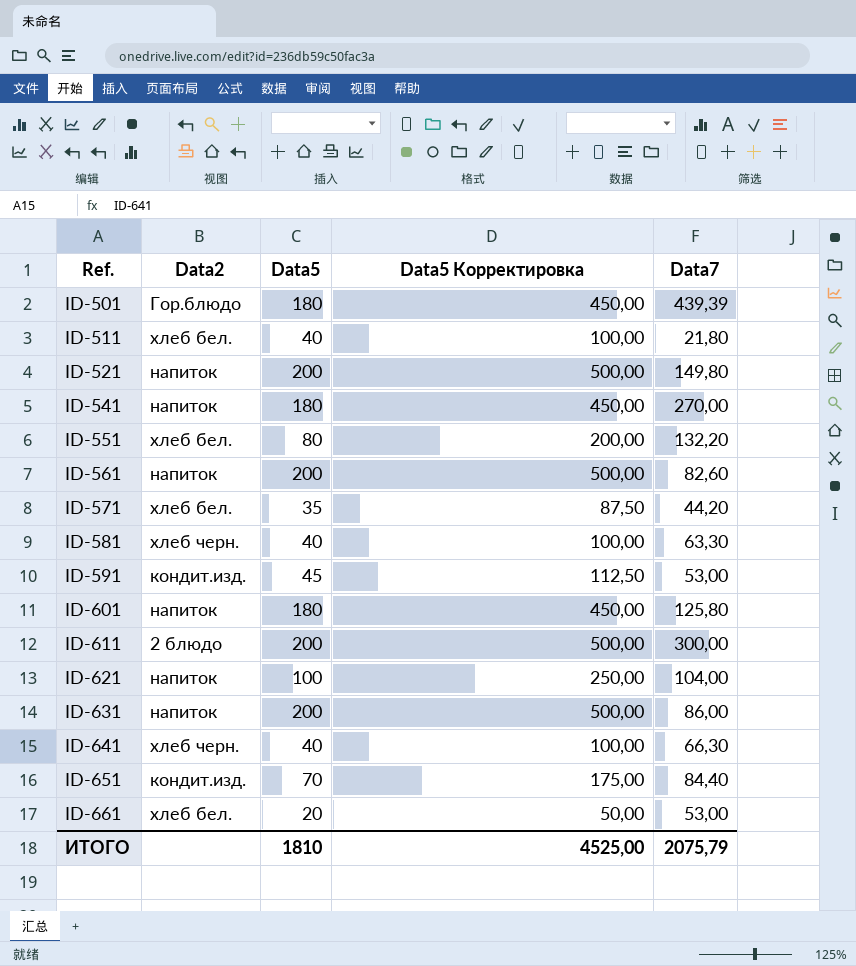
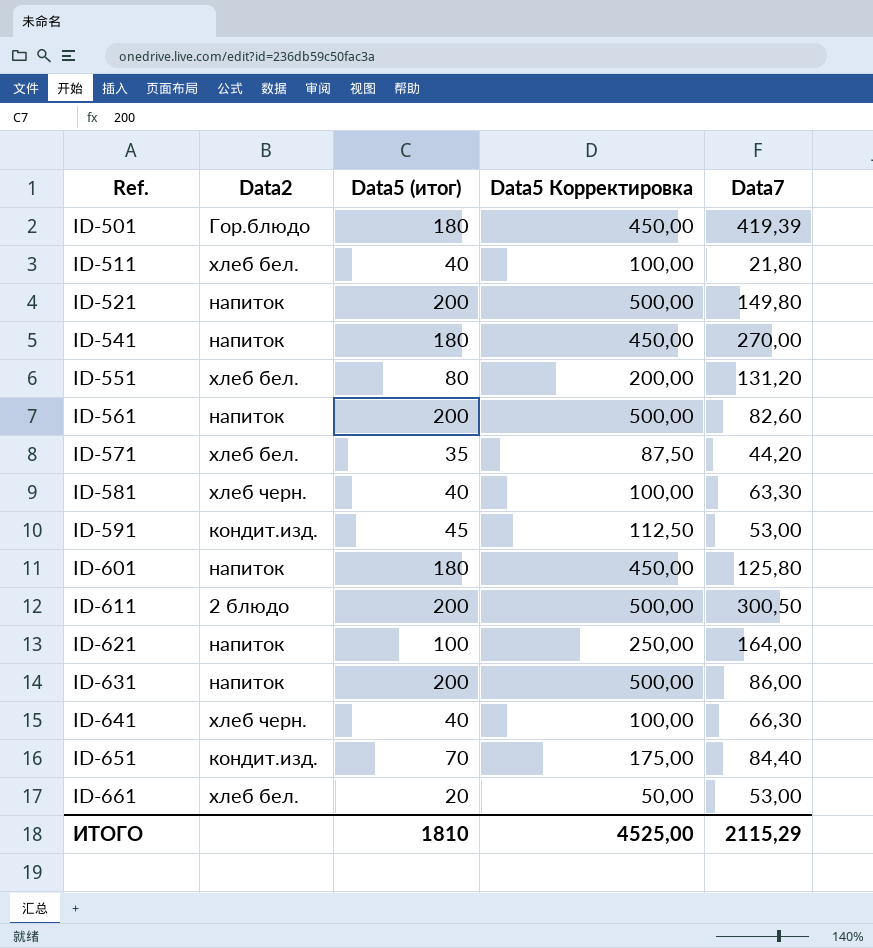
column name: Data5 -> Data5 (итог)
ID-501 | Data7: 439,39 -> 419,39
ID-551 | Data7: 132,20 -> 131,20
ID-611 | Data7: 300,00 -> 300,50
ID-621 | Data7: 104,00 -> 164,00
ИТОГО | Data7: 2075,79 -> 2115,29

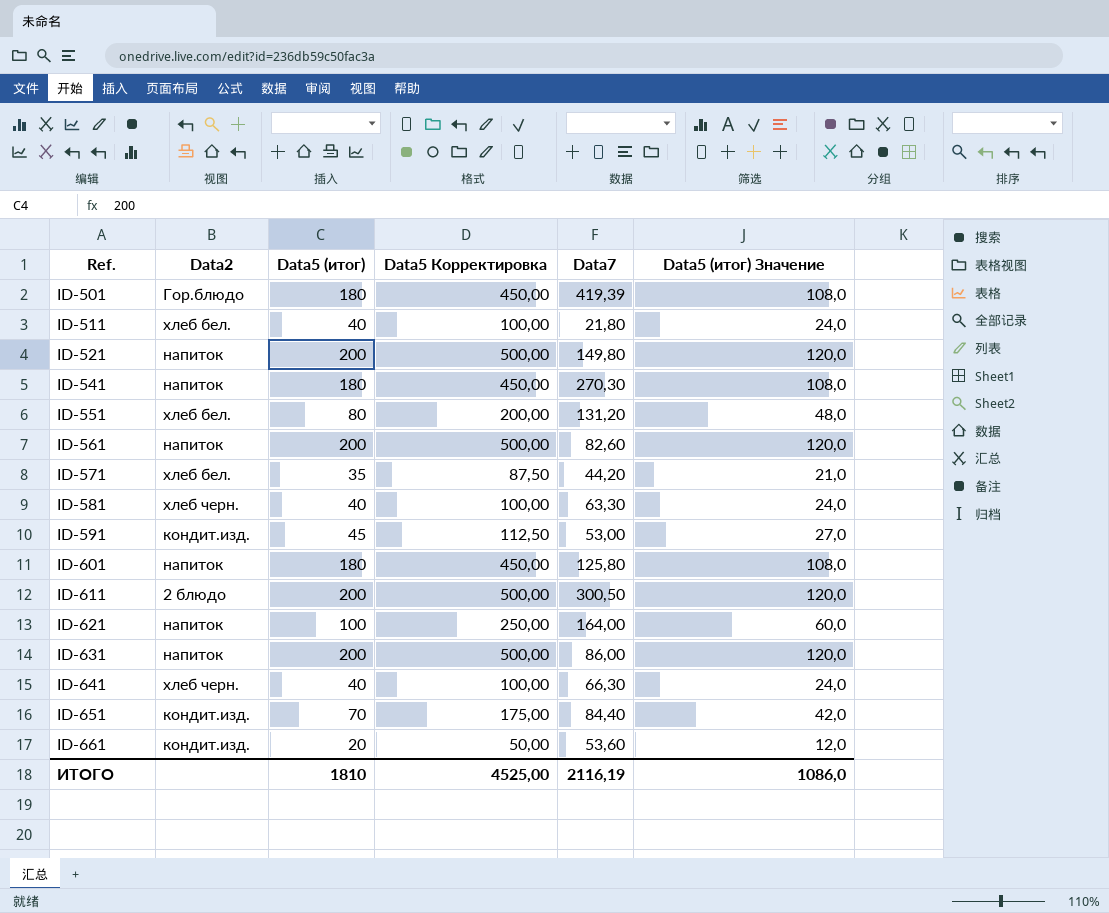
column Data5 (итог) Значение | formula: none -> [Data5 (итог)] * 0,6
ID-541 | Data7: 270,00 -> 270,30
ID-661 | Data2: хлеб бел. -> кондит.изд.
ID-661 | Data7: 53,00 -> 53,60
ИТОГО | Data7: 2115,29 -> 2116,19

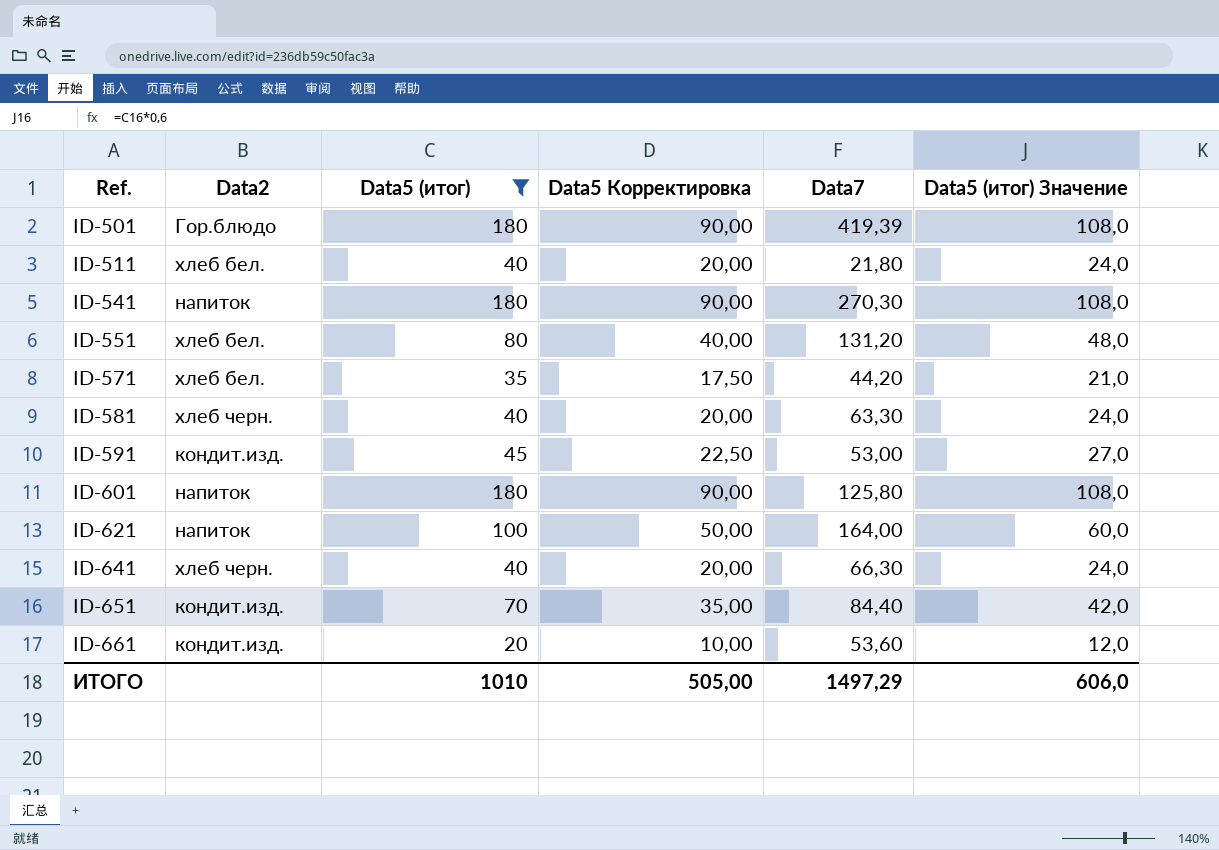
filter: none -> Data5 (итог) != 200
column Data5 Корректировка | formula: [Data5 (итог)] * 2,5 -> [Data5 (итог)] * 0,5
ИТОГО | Data5 (итог): 1810 -> 1010
ИТОГО | Data5 Корректировка: 4525,00 -> 505,00
ИТОГО | Data7: 2116,19 -> 1497,29
ИТОГО | Data5 (итог) Значение: 1086,0 -> 606,0

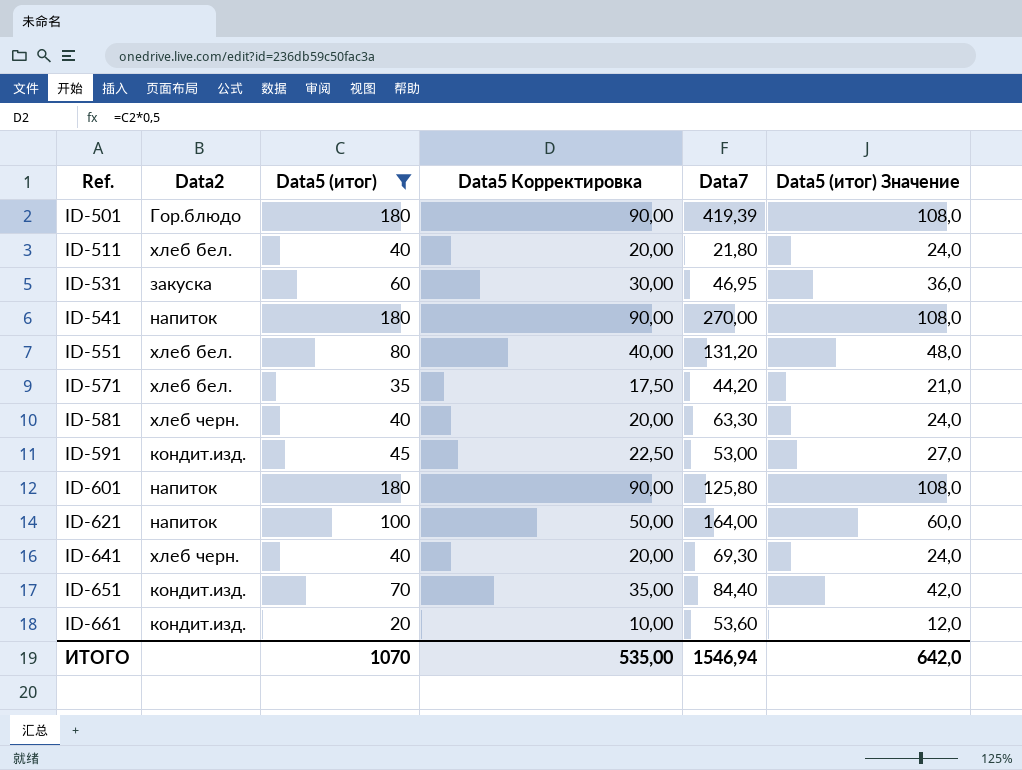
row ID-531: none -> закуска | 60 | 30,00 | 46,95 | 36,0
ID-541 | Data7: 270,30 -> 270,00
ID-641 | Data7: 66,30 -> 69,30
ИТОГО | Data5 (итог): 1010 -> 1070
ИТОГО | Data5 Корректировка: 505,00 -> 535,00
ИТОГО | Data7: 1497,29 -> 1546,94
ИТОГО | Data5 (итог) Значение: 606,0 -> 642,0

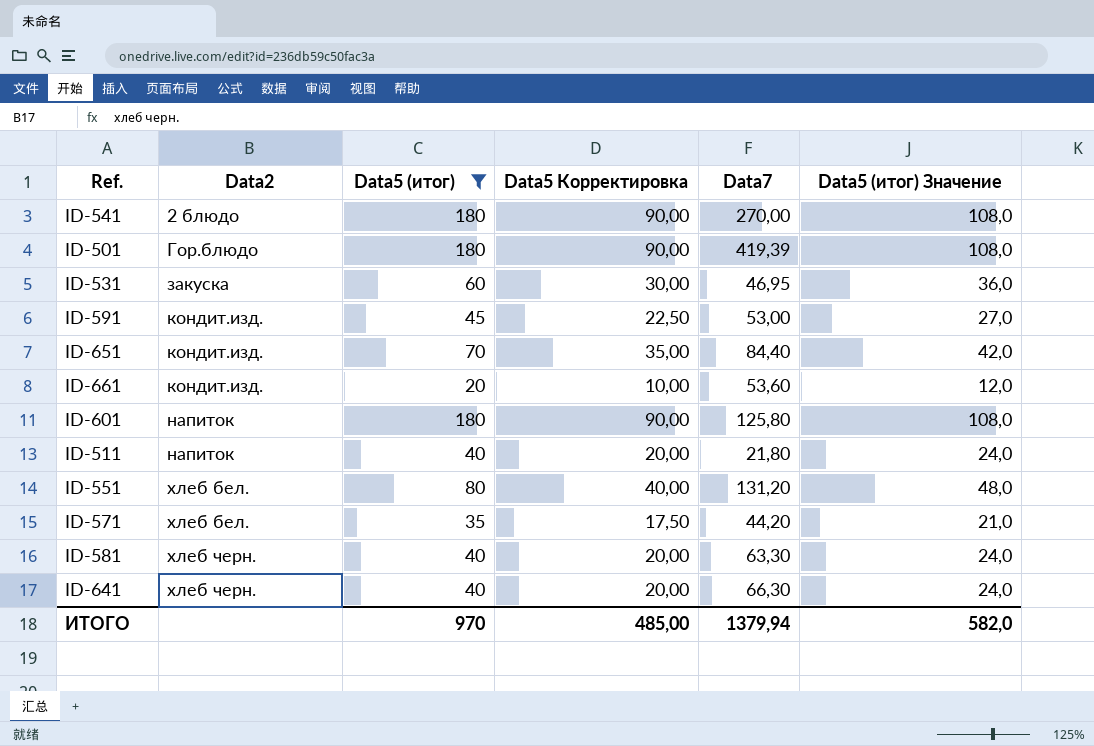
row order: Ref. ascending -> Data2 ascending
row ID-621: напиток | 100 | 50,00 | 164,00 | 60,0 -> none
ID-541 | Data2: напиток -> 2 блюдо
ID-511 | Data2: хлеб бел. -> напиток
ID-641 | Data7: 69,30 -> 66,30
ИТОГО | Data5 (итог): 1070 -> 970
ИТОГО | Data5 Корректировка: 535,00 -> 485,00
ИТОГО | Data7: 1546,94 -> 1379,94
ИТОГО | Data5 (итог) Значение: 642,0 -> 582,0

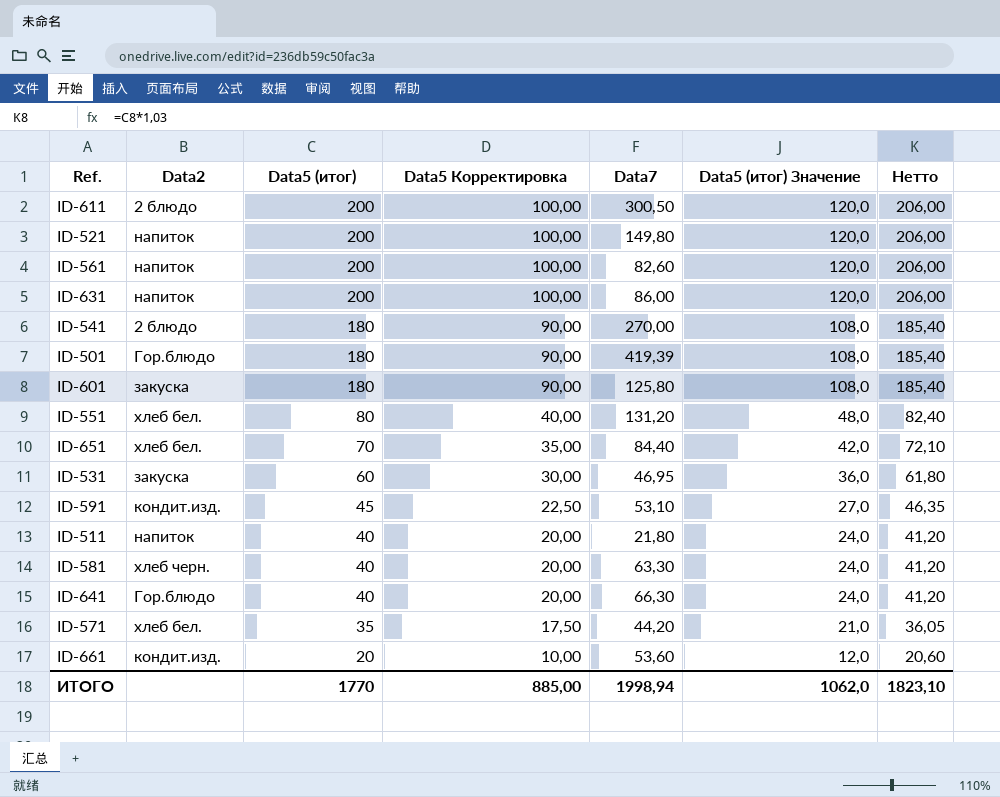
filter: Data5 (итог) != 200 -> none
row order: Data2 ascending -> Data5 (итог) descending
column Нетто | formula: none -> [Data5 (итог)] * 1,03
ID-601 | Data2: напиток -> закуска
ID-651 | Data2: кондит.изд. -> хлеб бел.
ID-591 | Data7: 53,00 -> 53,10
ID-641 | Data2: хлеб черн. -> Гор.блюдо
ИТОГО | Data5 (итог): 970 -> 1770
ИТОГО | Data5 Корректировка: 485,00 -> 885,00
ИТОГО | Data7: 1379,94 -> 1998,94
ИТОГО | Data5 (итог) Значение: 582,0 -> 1062,0

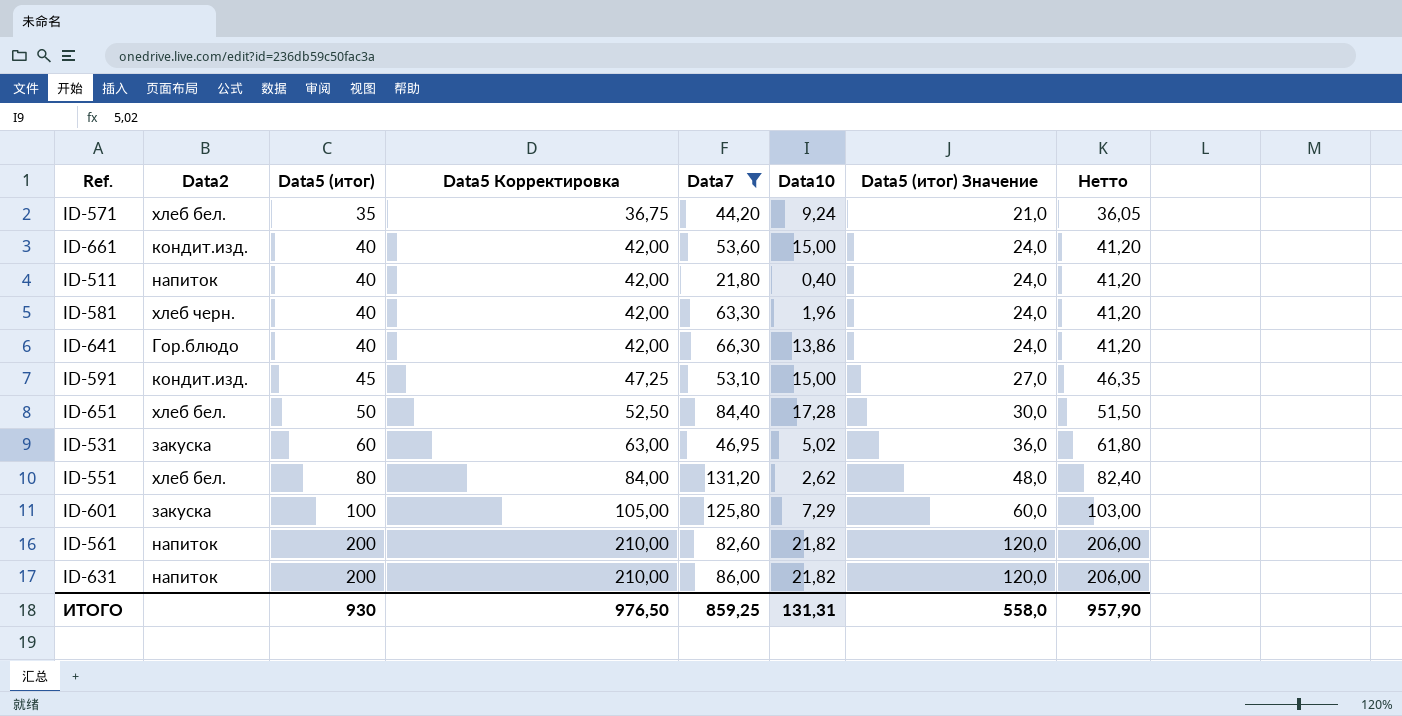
filter: none -> Data7 <= 131,20
row order: Data5 (итог) descending -> Data5 (итог) ascending
column Data5 Корректировка | formula: [Data5 (итог)] * 0,5 -> [Data5 (итог)] * 1,05
column Data10 | position: none -> 6
ID-661 | Data5 (итог): 20 -> 40
ID-661 | Data5 (итог) Значение: 12,0 -> 24,0
ID-661 | Нетто: 20,60 -> 41,20
ID-651 | Data5 (итог): 70 -> 50
ID-651 | Data5 (итог) Значение: 42,0 -> 30,0
ID-651 | Нетто: 72,10 -> 51,50
ID-601 | Data5 (итог): 180 -> 100
ID-601 | Data5 (итог) Значение: 108,0 -> 60,0
ID-601 | Нетто: 185,40 -> 103,00
ИТОГО | Data5 (итог): 1770 -> 930
ИТОГО | Data5 Корректировка: 885,00 -> 976,50
ИТОГО | Data7: 1998,94 -> 859,25
ИТОГО | Data5 (итог) Значение: 1062,0 -> 558,0
ИТОГО | Нетто: 1823,10 -> 957,90

